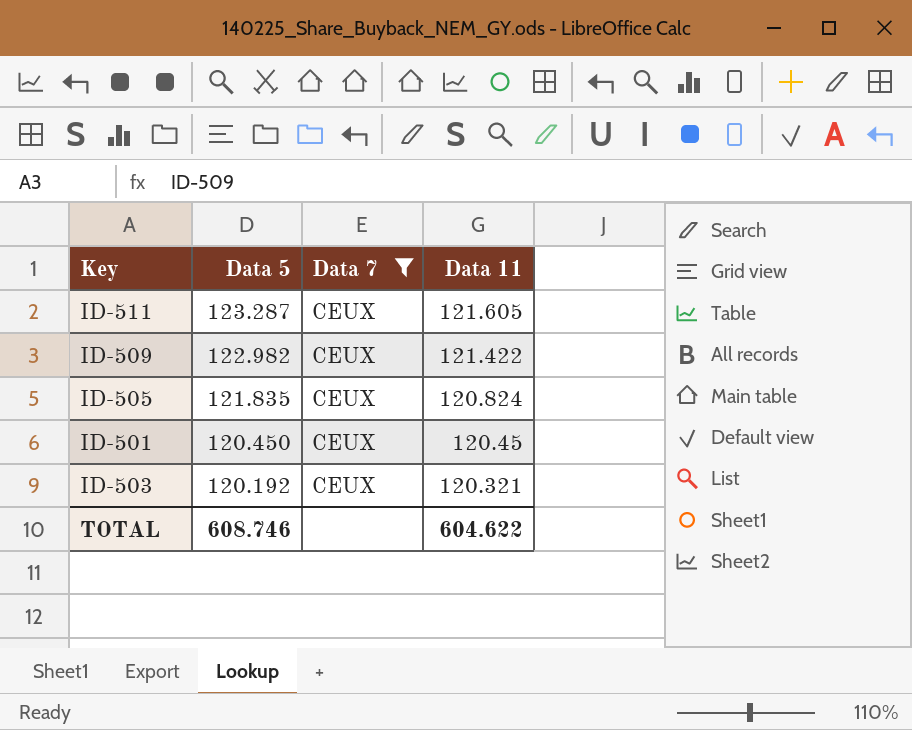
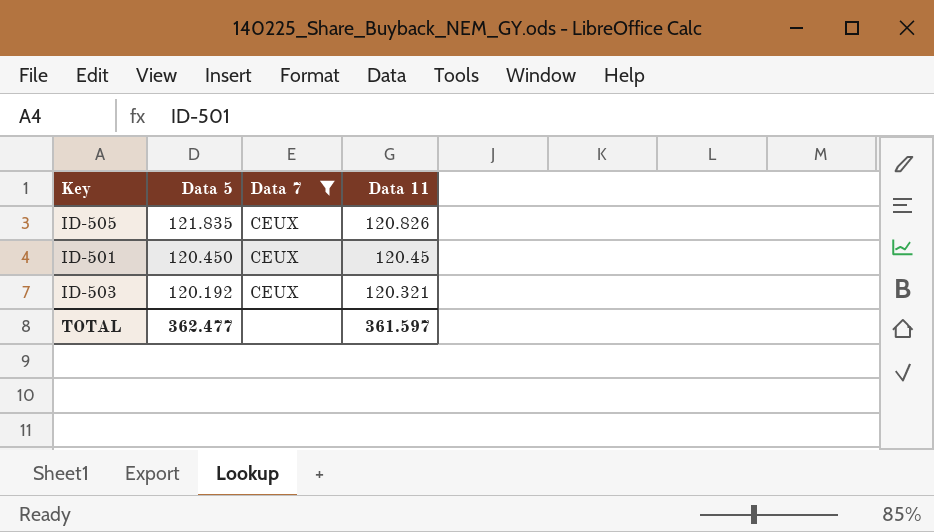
row ID-511: 123.287 | CEUX | 121.605 -> none
row ID-509: 122.982 | CEUX | 121.422 -> none
ID-505 | Data 11: 120.824 -> 120.826
TOTAL | Data 5: 608.746 -> 362.477
TOTAL | Data 11: 604.622 -> 361.597

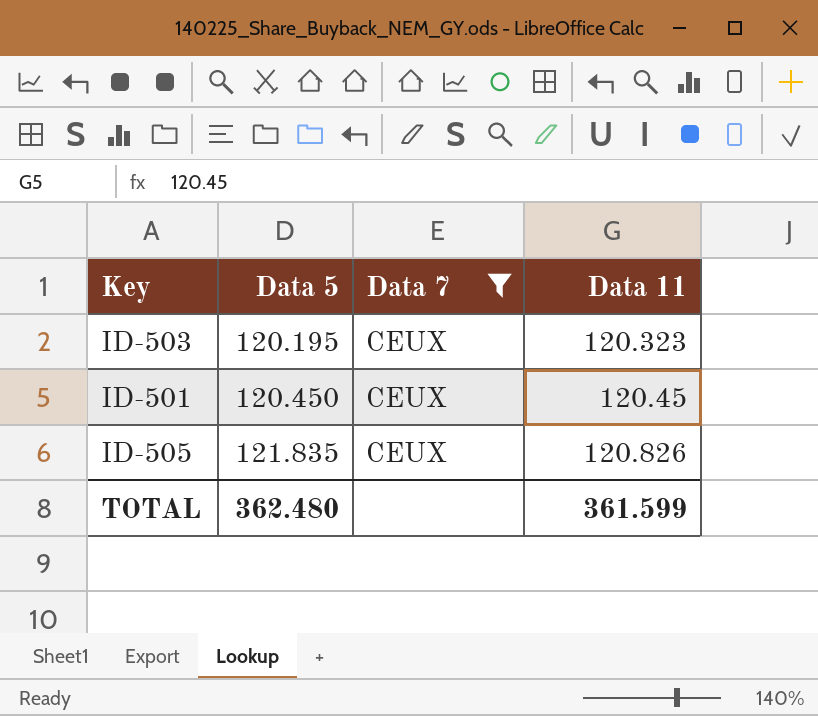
row order: Data 5 descending -> Data 5 ascending
ID-503 | Data 5: 120.192 -> 120.195
ID-503 | Data 11: 120.321 -> 120.323
TOTAL | Data 5: 362.477 -> 362.480
TOTAL | Data 11: 361.597 -> 361.599

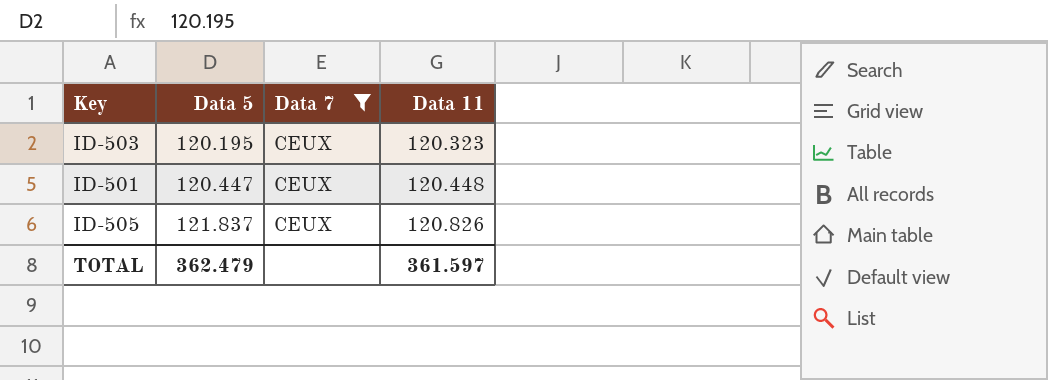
ID-501 | Data 5: 120.450 -> 120.447
ID-501 | Data 11: 120.45 -> 120.448
ID-505 | Data 5: 121.835 -> 121.837
TOTAL | Data 5: 362.480 -> 362.479
TOTAL | Data 11: 361.599 -> 361.597

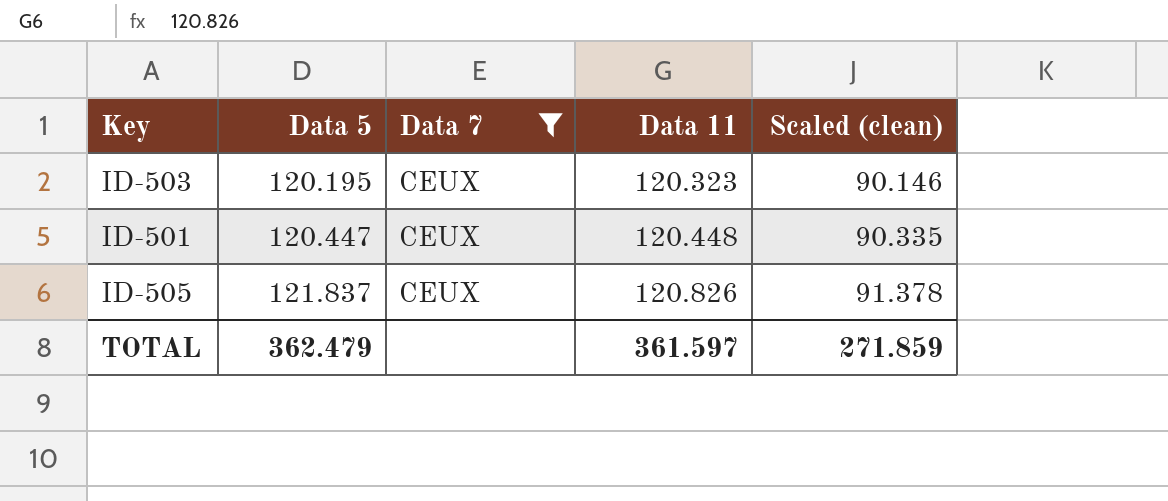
column Scaled (clean) | formula: none -> [Data 5] * 0.75

